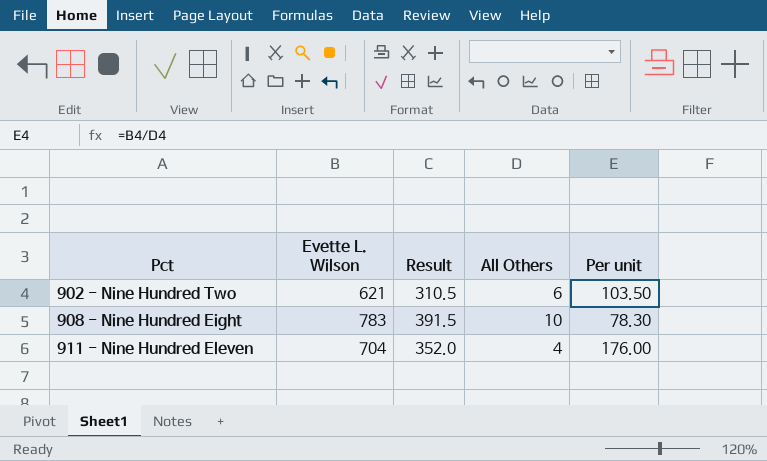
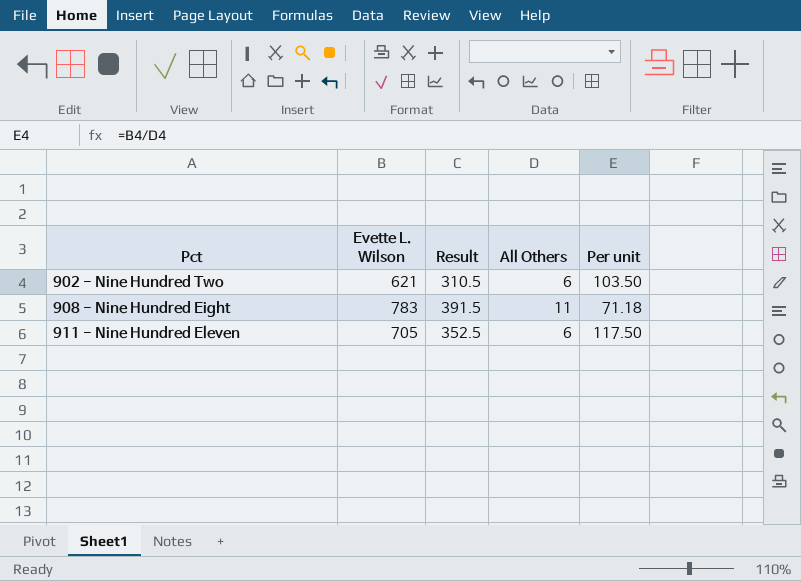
908 - Nine Hundred Eight | All Others: 10 -> 11
908 - Nine Hundred Eight | Per unit: 78.30 -> 71.18
911 - Nine Hundred Eleven | Evette L. Wilson: 704 -> 705
911 - Nine Hundred Eleven | Result: 352.0 -> 352.5
911 - Nine Hundred Eleven | All Others: 4 -> 6
911 - Nine Hundred Eleven | Per unit: 176.00 -> 117.50

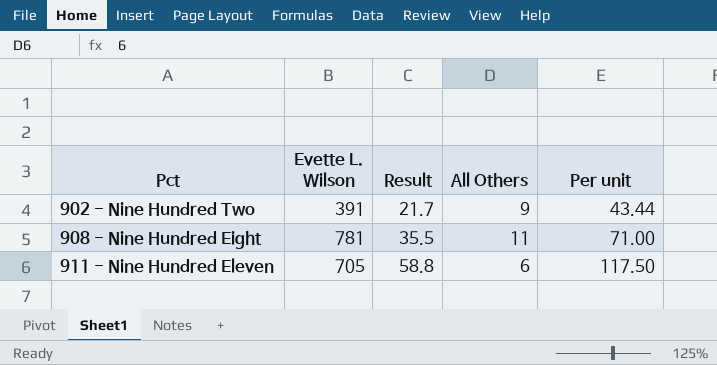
column Result | formula: [Evette L. Wilson] * 0.5 -> [Per unit] * 0.5
902 - Nine Hundred Two | Evette L. Wilson: 621 -> 391
902 - Nine Hundred Two | All Others: 6 -> 9
902 - Nine Hundred Two | Per unit: 103.50 -> 43.44
908 - Nine Hundred Eight | Evette L. Wilson: 783 -> 781
908 - Nine Hundred Eight | Per unit: 71.18 -> 71.00

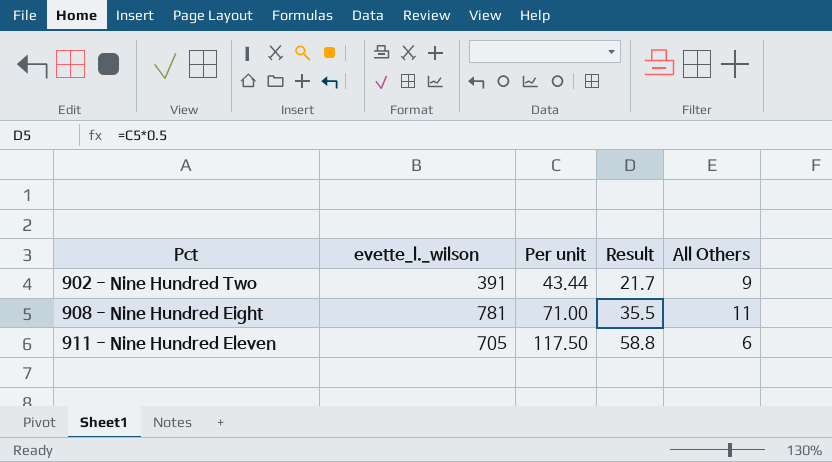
column name: Evette L. Wilson -> evette_l._wilson
column Per unit | position: 5 -> 3

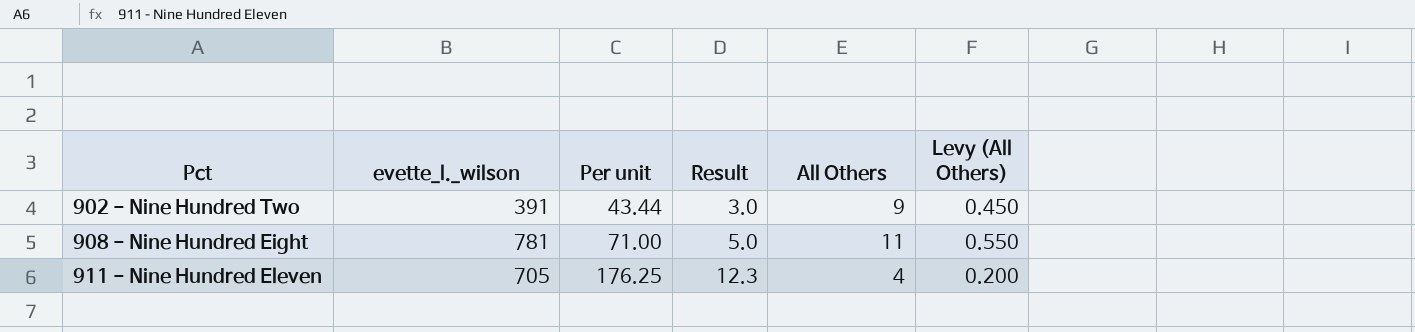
column Result | formula: [Per unit] * 0.5 -> [Per unit] * 0.07
column Levy (All Others) | formula: none -> [All Others] * 0.05
911 - Nine Hundred Eleven | Per unit: 117.50 -> 176.25
911 - Nine Hundred Eleven | All Others: 6 -> 4

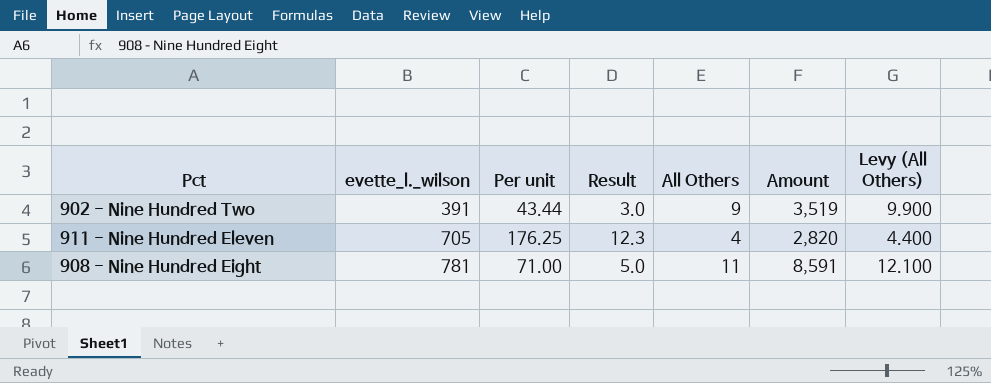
row order: Pct ascending -> evette_l._wilson ascending
column Amount | formula: none -> [evette_l._wilson] * [All Others]
column Levy (All Others) | formula: [All Others] * 0.05 -> [All Others] * 1.1

